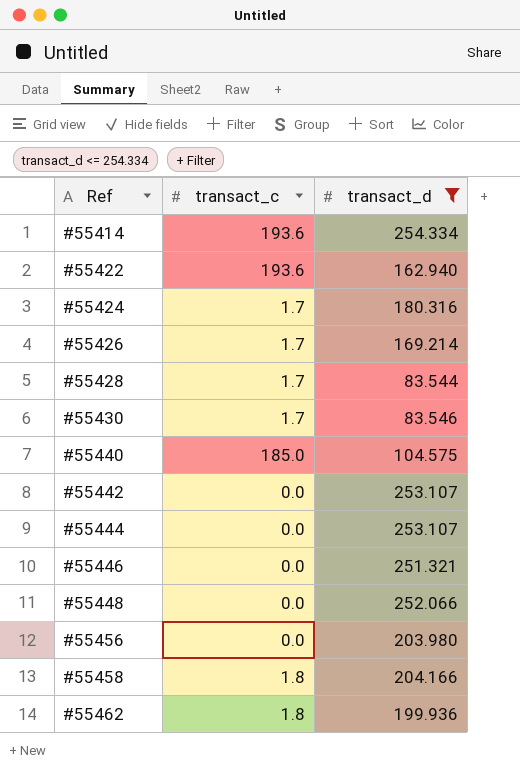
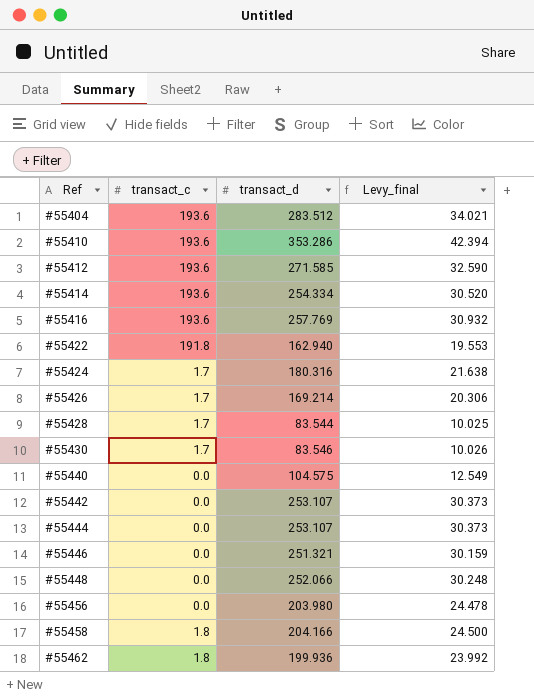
filter: transact_d <= 254.334 -> none
column Levy_final | formula: none -> [transact_d] * 0.12
#55422 | transact_c: 193.6 -> 191.8
#55440 | transact_c: 185.0 -> 0.0

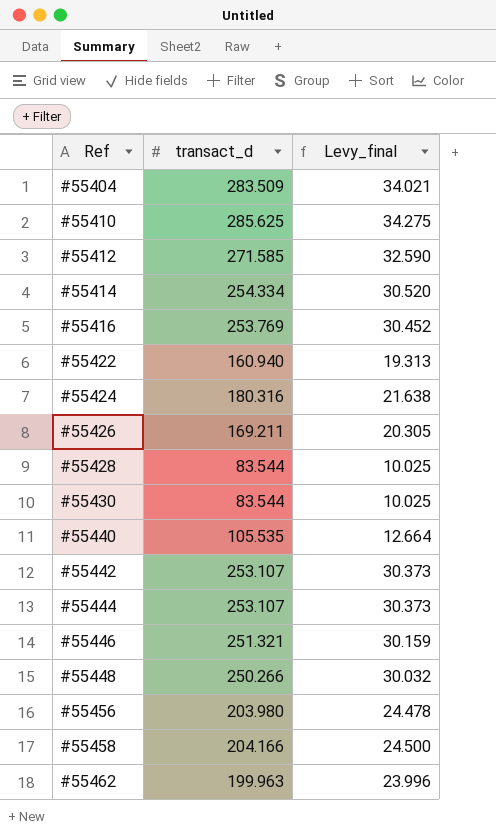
column transact_c | position: 2 -> none
#55404 | transact_d: 283.512 -> 283.509
#55410 | transact_d: 353.286 -> 285.625
#55410 | Levy_final: 42.394 -> 34.275
#55416 | transact_d: 257.769 -> 253.769
#55416 | Levy_final: 30.932 -> 30.452
#55422 | transact_d: 162.940 -> 160.940
#55422 | Levy_final: 19.553 -> 19.313
#55426 | transact_d: 169.214 -> 169.211
#55426 | Levy_final: 20.306 -> 20.305
#55430 | transact_d: 83.546 -> 83.544
#55430 | Levy_final: 10.026 -> 10.025
#55440 | transact_d: 104.575 -> 105.535
#55440 | Levy_final: 12.549 -> 12.664
#55448 | transact_d: 252.066 -> 250.266
#55448 | Levy_final: 30.248 -> 30.032
#55462 | transact_d: 199.936 -> 199.963
#55462 | Levy_final: 23.992 -> 23.996

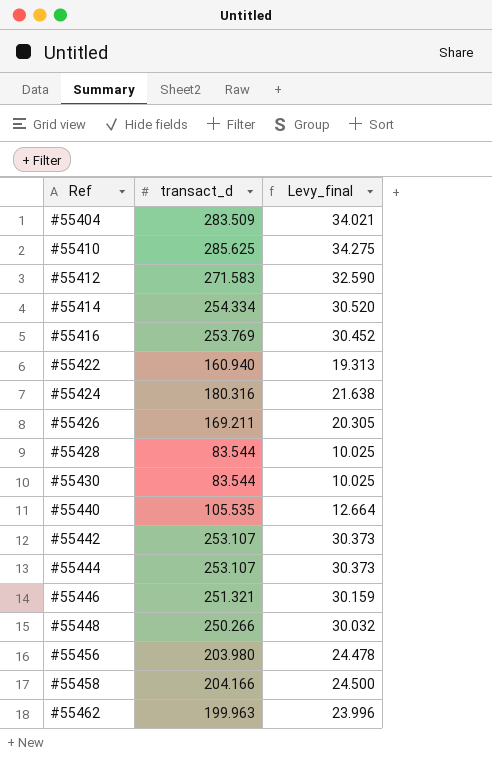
#55412 | transact_d: 271.585 -> 271.583

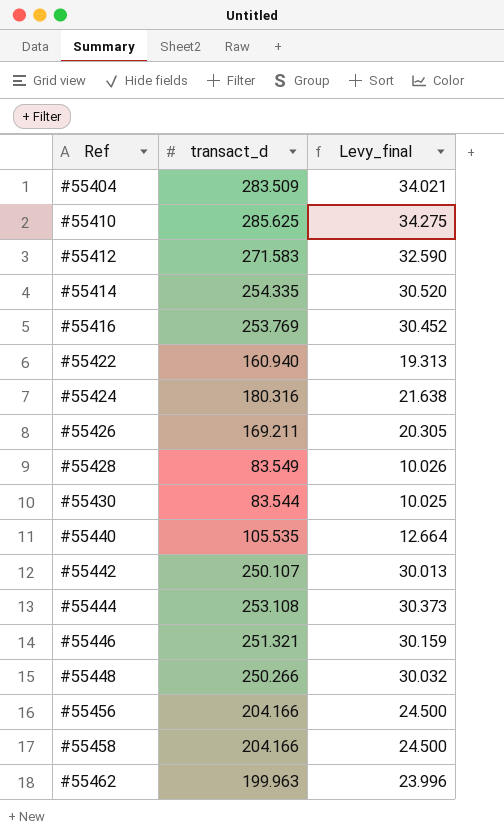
#55414 | transact_d: 254.334 -> 254.335
#55428 | transact_d: 83.544 -> 83.549
#55428 | Levy_final: 10.025 -> 10.026
#55442 | transact_d: 253.107 -> 250.107
#55442 | Levy_final: 30.373 -> 30.013
#55444 | transact_d: 253.107 -> 253.108
#55456 | transact_d: 203.980 -> 204.166
#55456 | Levy_final: 24.478 -> 24.500

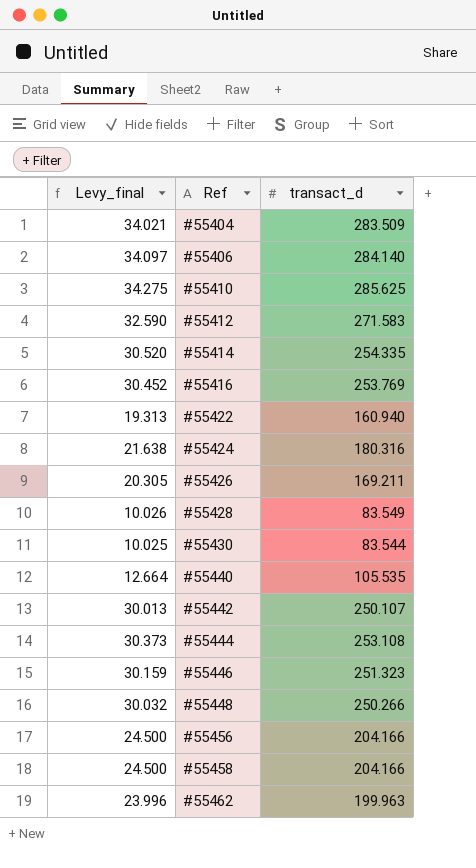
column Levy_final | position: 3 -> 1
row #55406: none -> 34.097 | 284.140
#55446 | transact_d: 251.321 -> 251.323

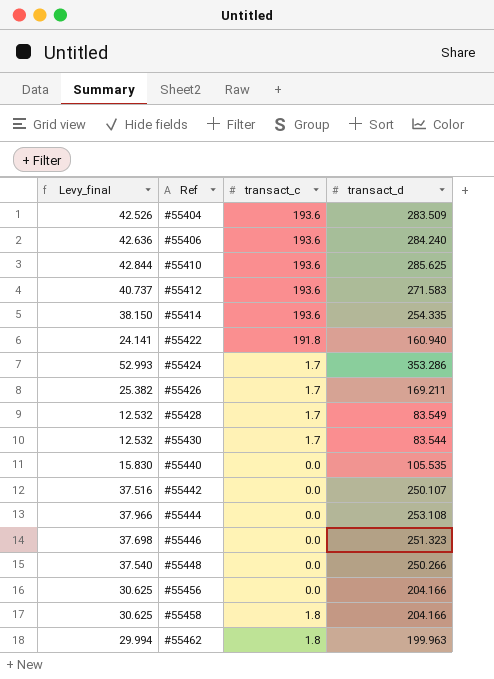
column Levy_final | formula: [transact_d] * 0.12 -> [transact_d] * 0.15
column transact_c | position: none -> 3
row #55416: 30.452 | 253.769 -> none
#55406 | transact_d: 284.140 -> 284.240
#55424 | transact_d: 180.316 -> 353.286

